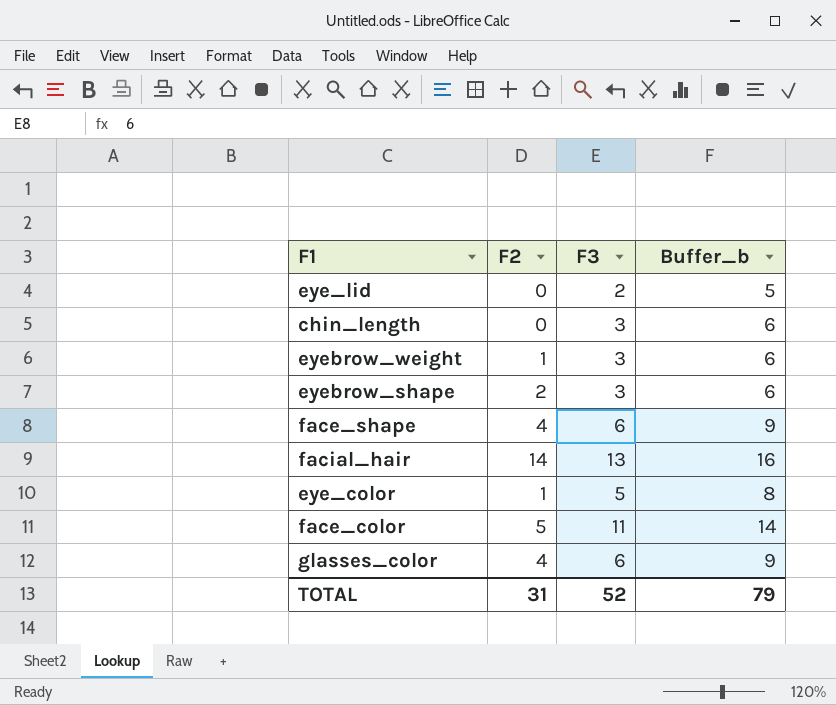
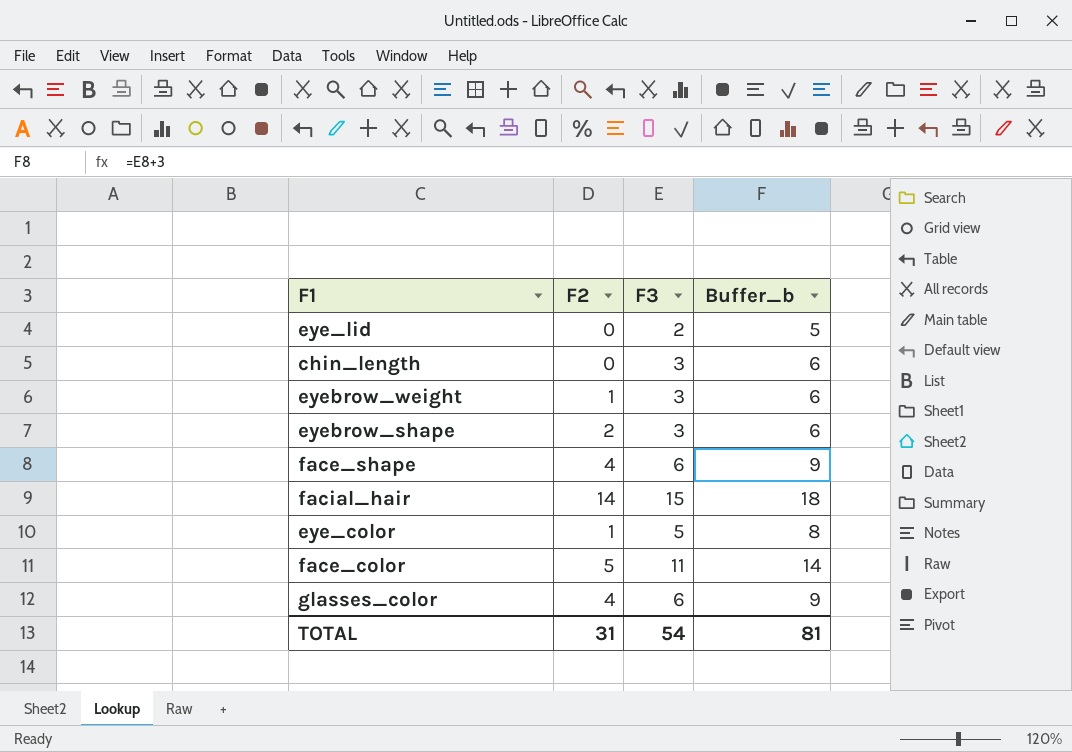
facial_hair | F3: 13 -> 15
facial_hair | Buffer_b: 16 -> 18
TOTAL | F3: 52 -> 54
TOTAL | Buffer_b: 79 -> 81

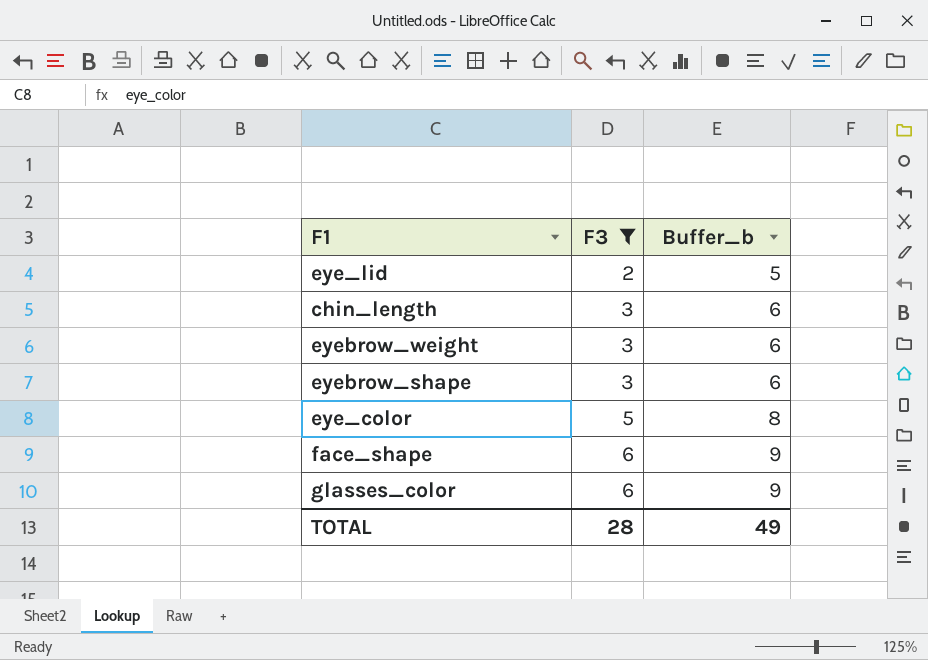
filter: none -> F3 <= 6
row order: none -> F3 ascending
column F2 | position: 2 -> none
TOTAL | F3: 54 -> 28
TOTAL | Buffer_b: 81 -> 49

